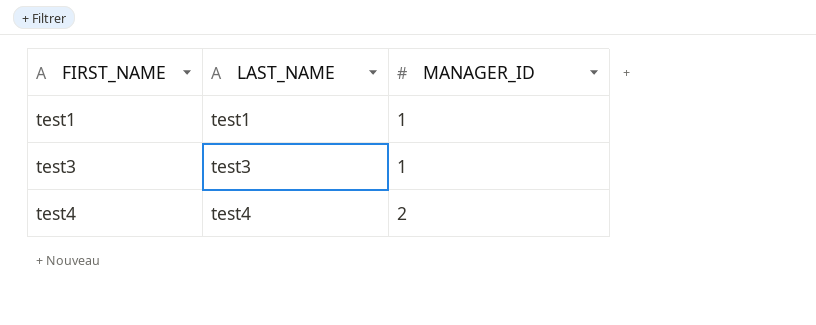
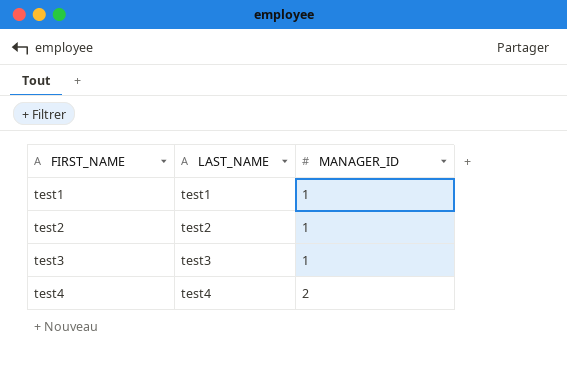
row test2: none -> test2 | 1

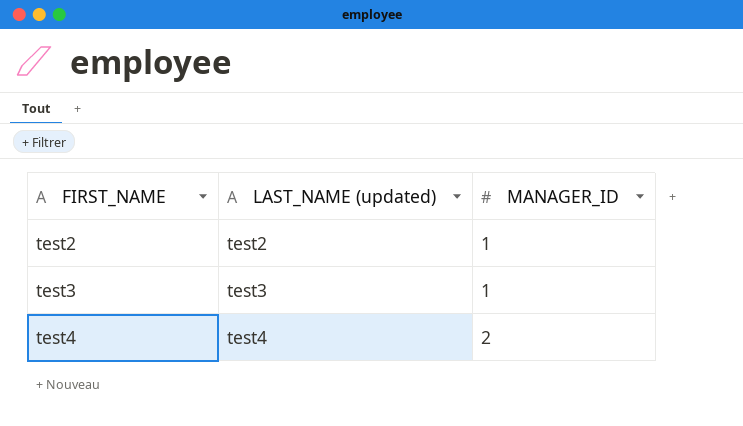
column name: LAST_NAME -> LAST_NAME (updated)
row test1: test1 | 1 -> none

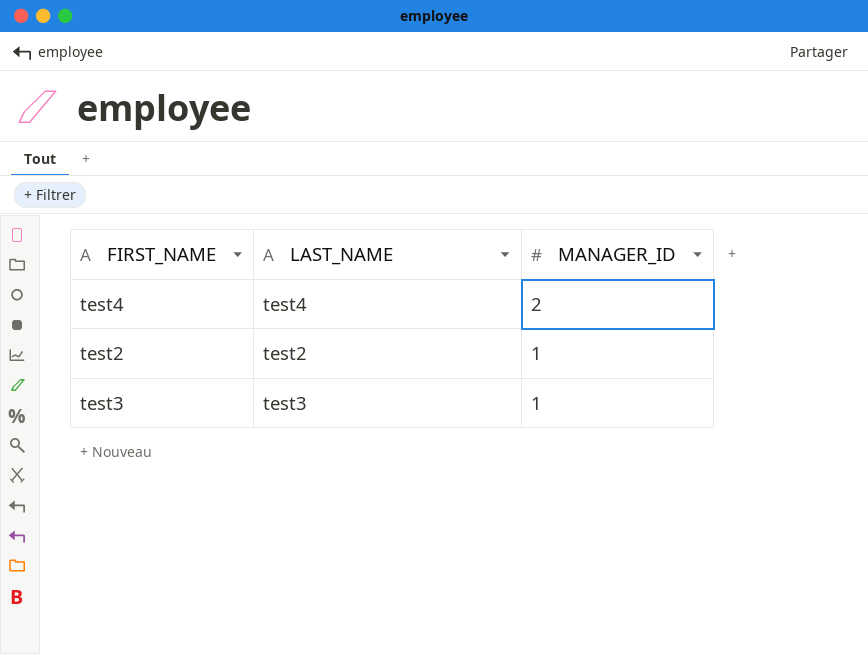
row order: FIRST_NAME ascending -> MANAGER_ID descending
column name: LAST_NAME (updated) -> LAST_NAME

